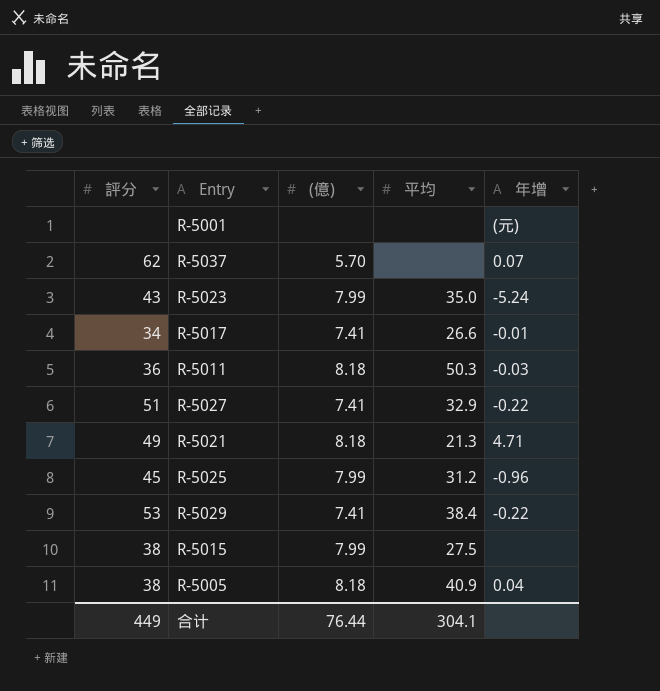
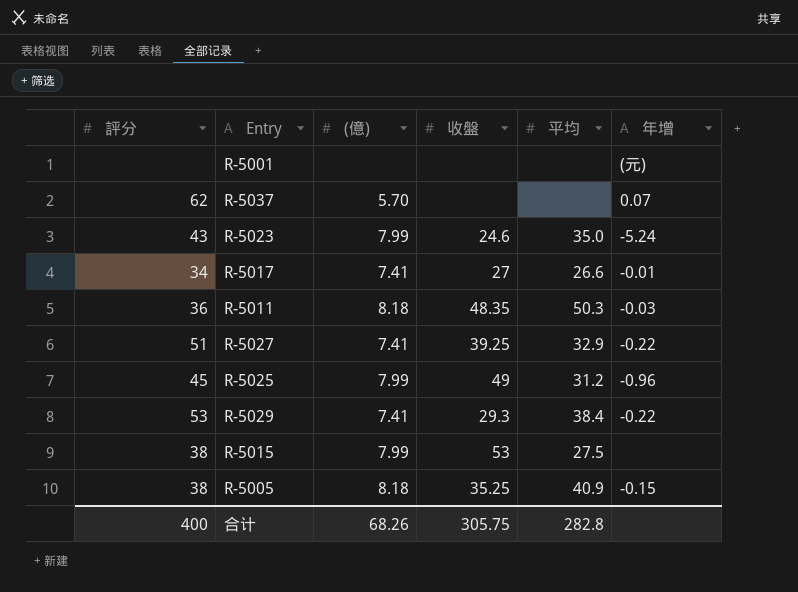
column 收盤 | position: none -> 4
row R-5021: 49 | 8.18 | 21.3 | 4.71 -> none
R-5005 | 年增: 0.04 -> -0.15
合计 | 評分: 449 -> 400
合计 | (億): 76.44 -> 68.26
合计 | 平均: 304.1 -> 282.8

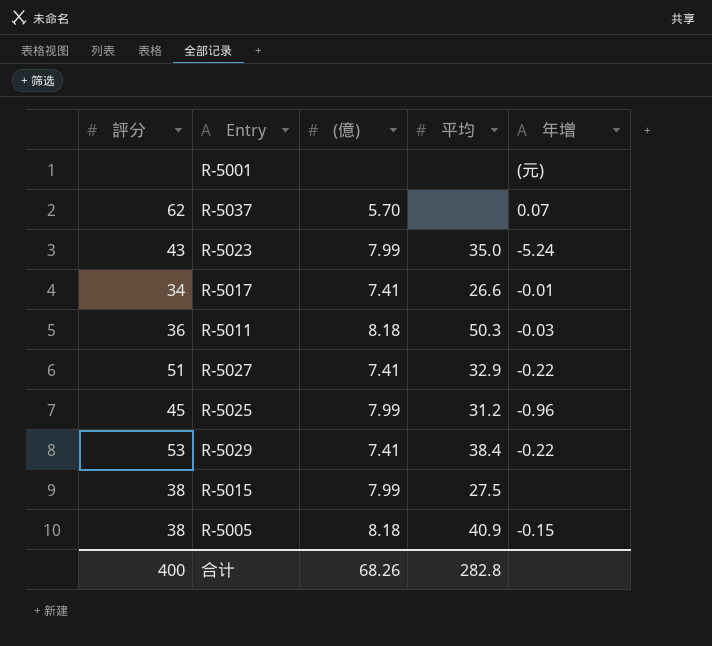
column 收盤 | position: 4 -> none

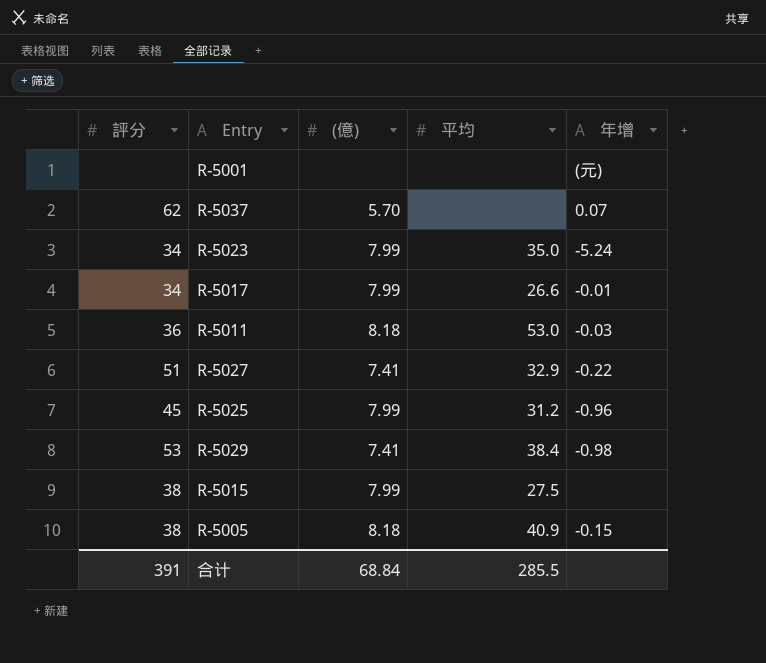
R-5023 | 評分: 43 -> 34
R-5017 | (億): 7.41 -> 7.99
R-5011 | 平均: 50.3 -> 53.0
R-5029 | 年增: -0.22 -> -0.98
合计 | 評分: 400 -> 391
合计 | (億): 68.26 -> 68.84
合计 | 平均: 282.8 -> 285.5

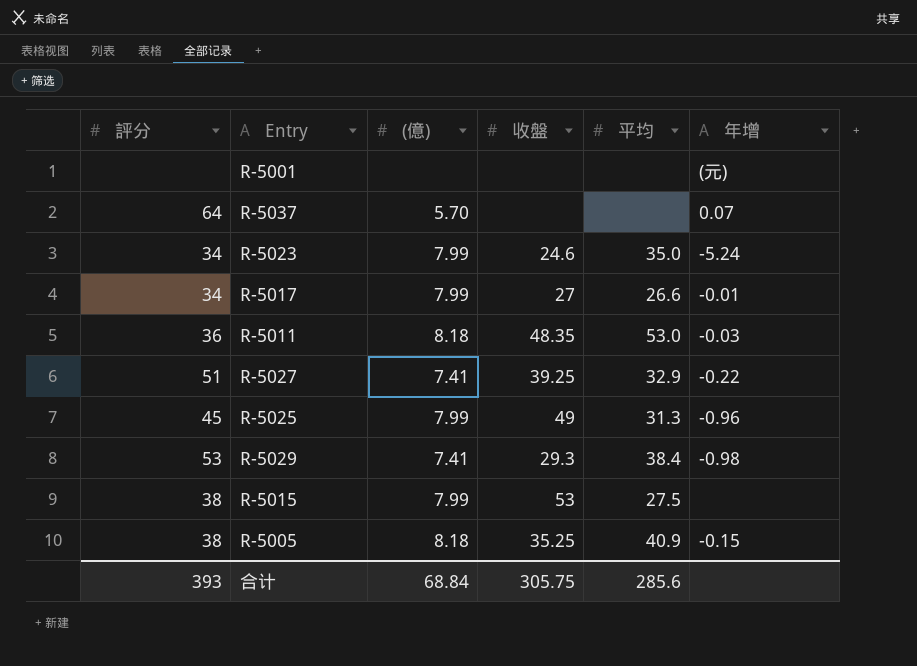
column 收盤 | position: none -> 4
R-5037 | 評分: 62 -> 64
R-5025 | 平均: 31.2 -> 31.3
合计 | 評分: 391 -> 393
合计 | 平均: 285.5 -> 285.6

